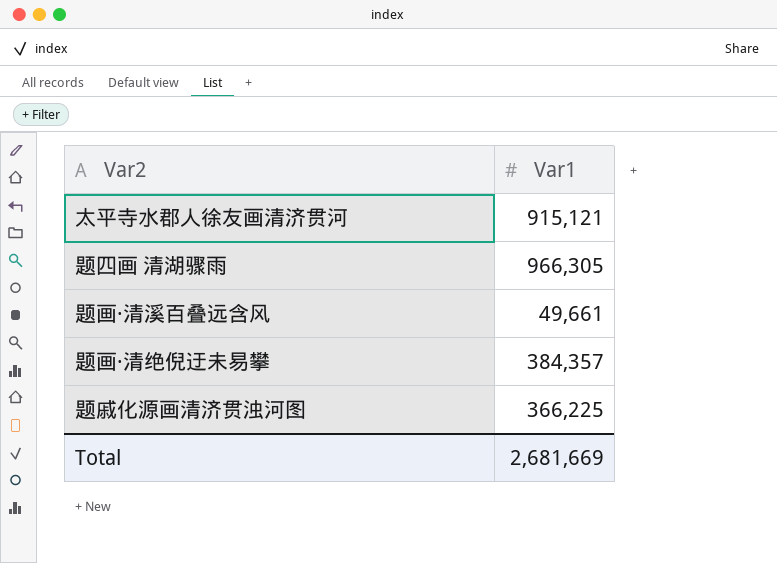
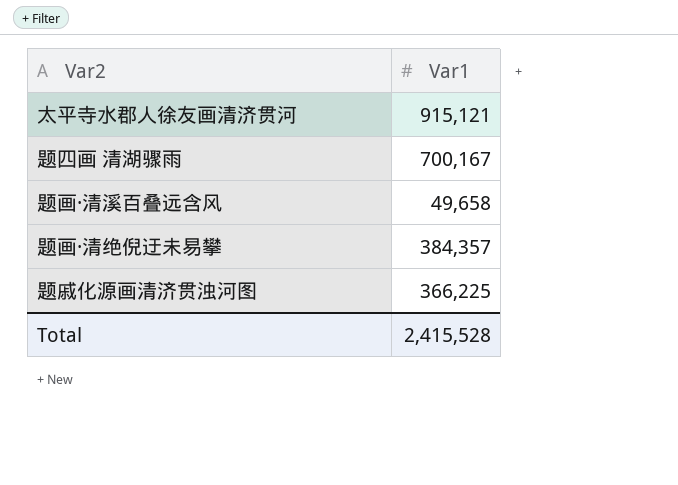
题四画 清湖骤雨 | Var1: 966,305 -> 700,167
题画·清溪百叠远含风 | Var1: 49,661 -> 49,658
Total | Var1: 2,681,669 -> 2,415,528

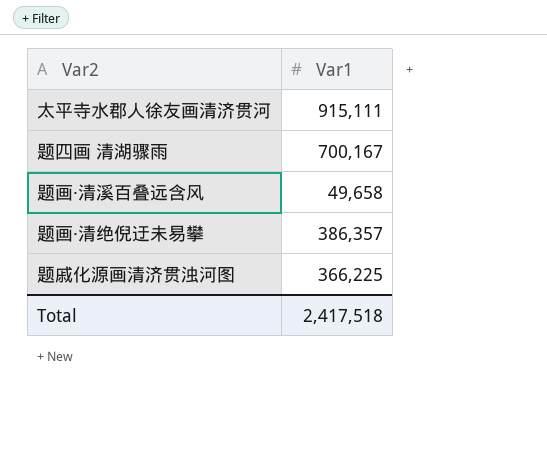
太平寺水郡人徐友画清济贯河 | Var1: 915,121 -> 915,111
题画·清绝倪迂未易攀 | Var1: 384,357 -> 386,357
Total | Var1: 2,415,528 -> 2,417,518

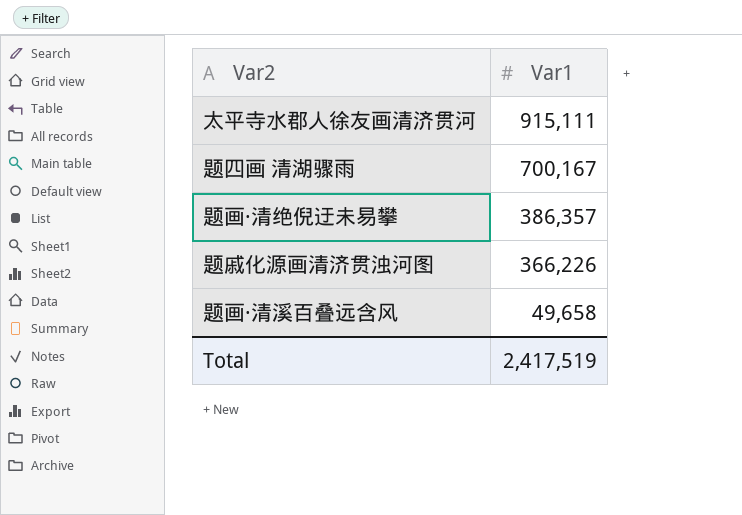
row order: none -> Var1 descending
题戚化源画清济贯浊河图 | Var1: 366,225 -> 366,226
Total | Var1: 2,417,518 -> 2,417,519

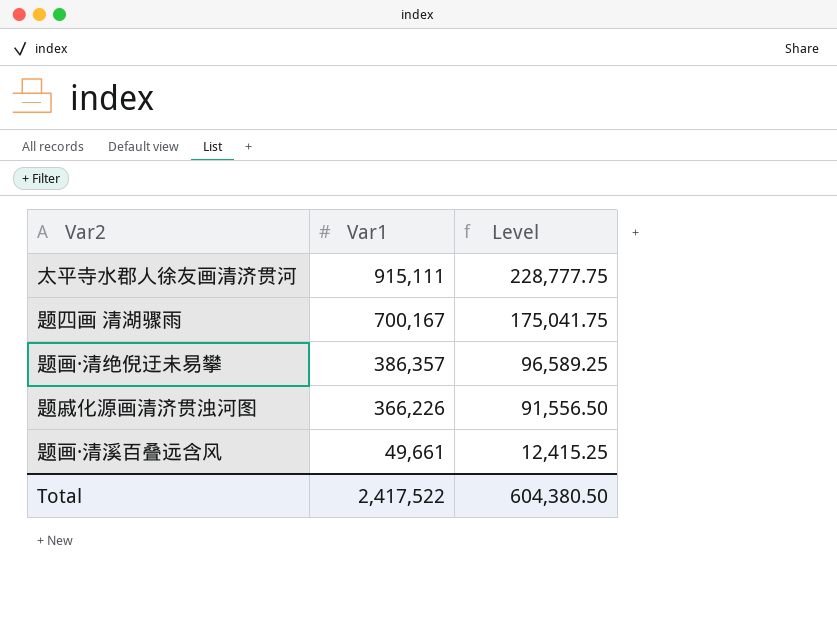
column Level | formula: none -> [Var1] * 0.25
题画·清溪百叠远含风 | Var1: 49,658 -> 49,661
Total | Var1: 2,417,519 -> 2,417,522

